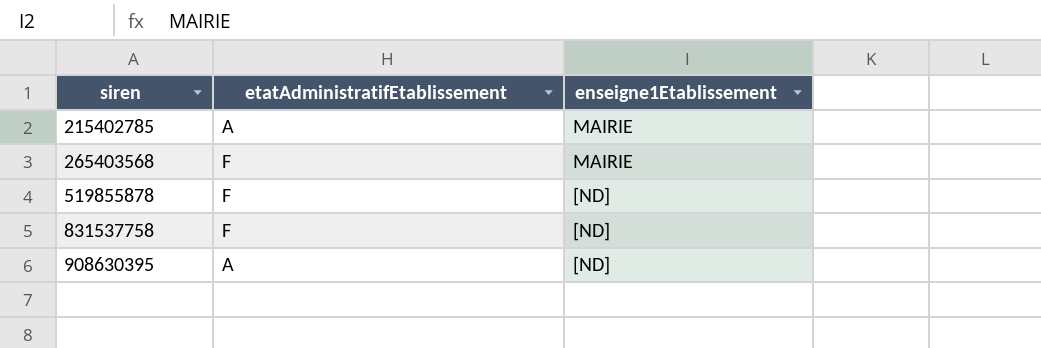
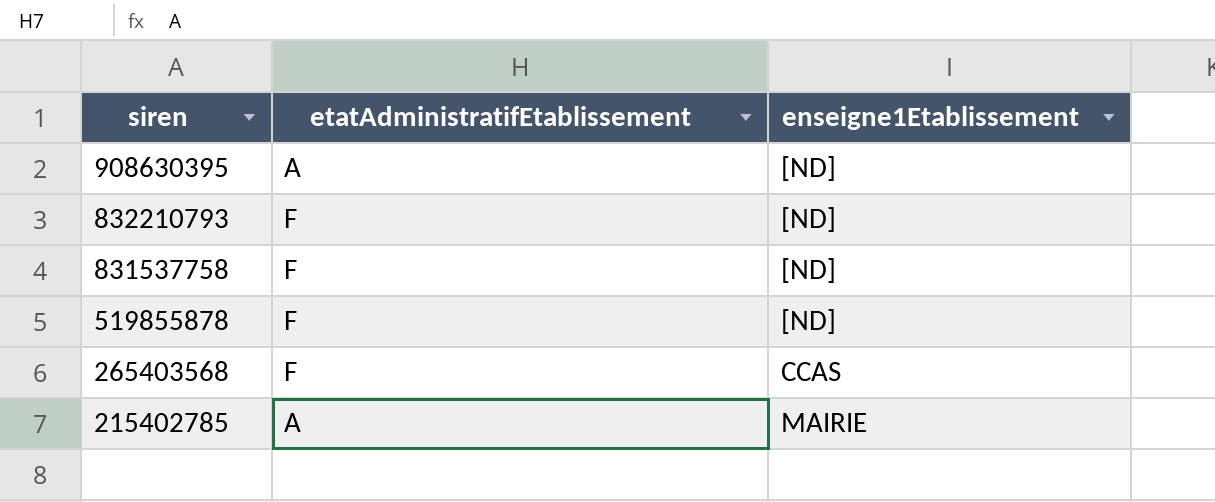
row order: siren ascending -> siren descending
row 832210793: none -> F | [ND]
265403568 | enseigne1Etablissement: MAIRIE -> CCAS

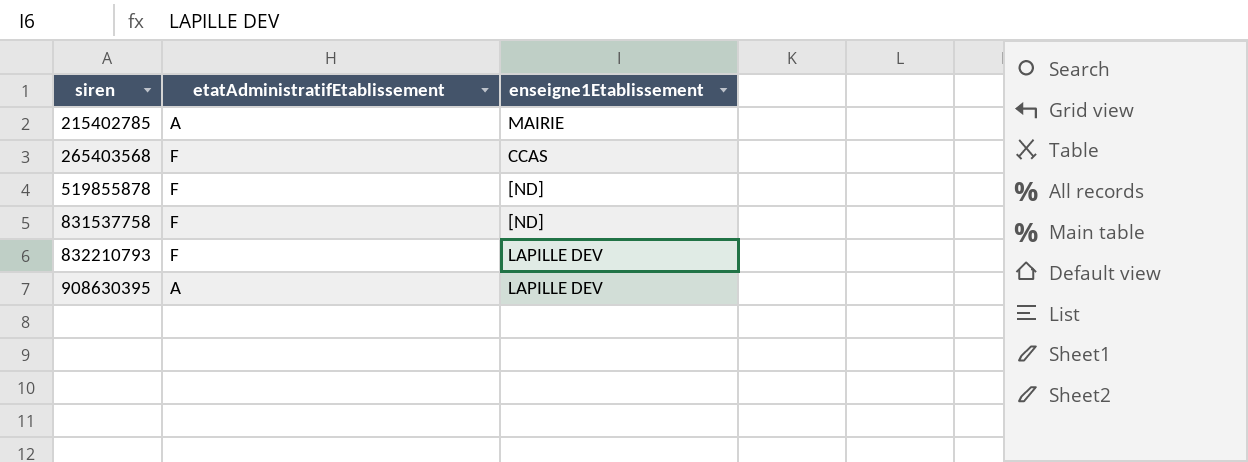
row order: siren descending -> siren ascending
832210793 | enseigne1Etablissement: [ND] -> LAPILLE DEV
908630395 | enseigne1Etablissement: [ND] -> LAPILLE DEV

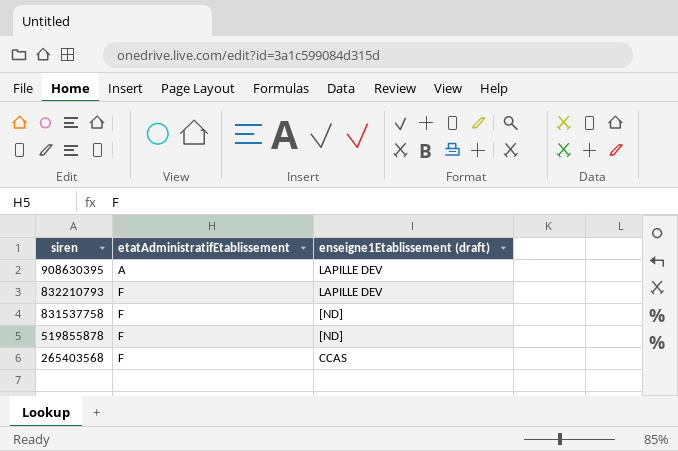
row order: siren ascending -> siren descending
column name: enseigne1Etablissement -> enseigne1Etablissement (draft)
row 215402785: A | MAIRIE -> none

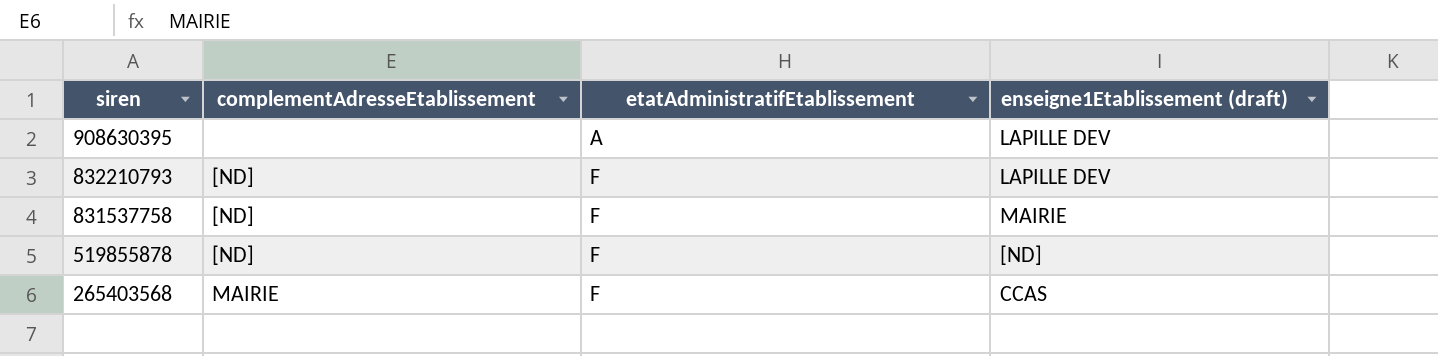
column complementAdresseEtablissement | position: none -> 2
831537758 | enseigne1Etablissement (draft): [ND] -> MAIRIE

